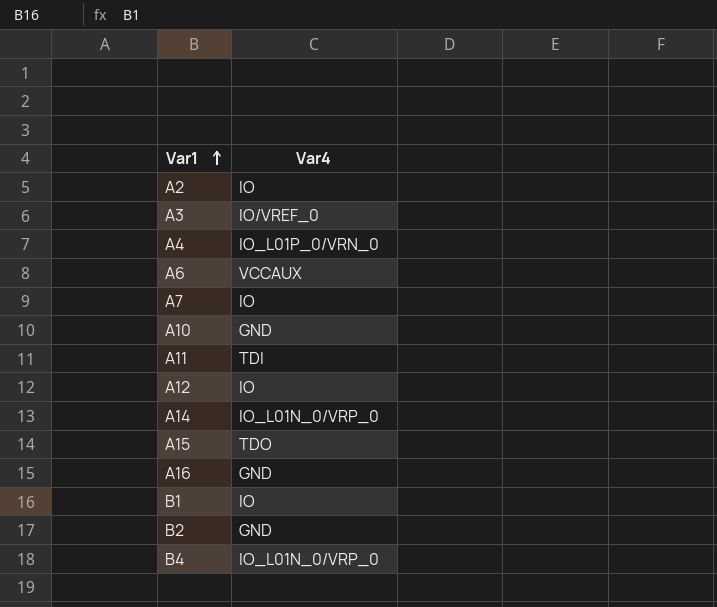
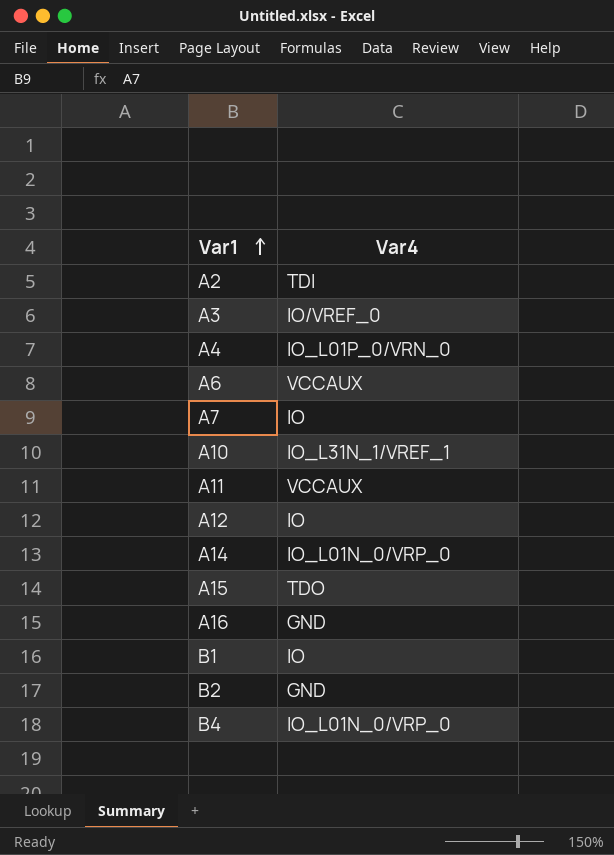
A2 | Var4: IO -> TDI
A10 | Var4: GND -> IO_L31N_1/VREF_1
A11 | Var4: TDI -> VCCAUX

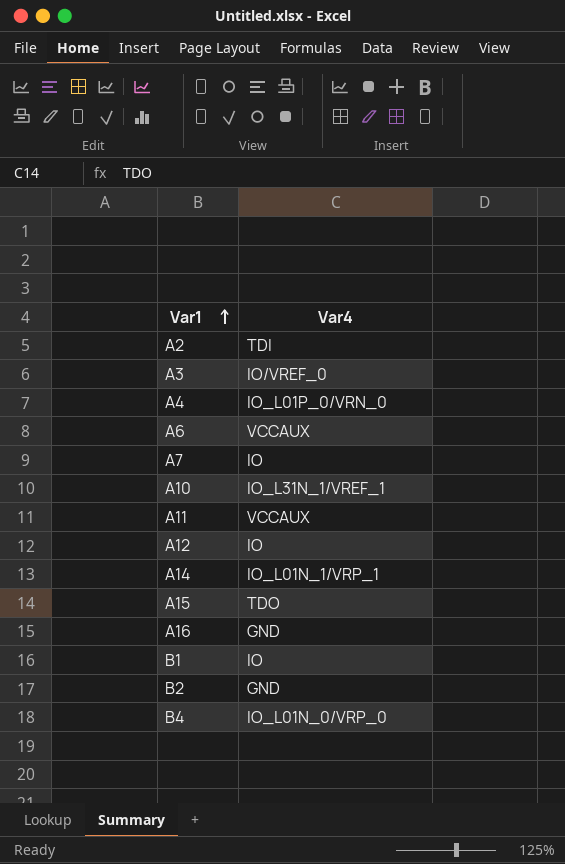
A14 | Var4: IO_L01N_0/VRP_0 -> IO_L01N_1/VRP_1

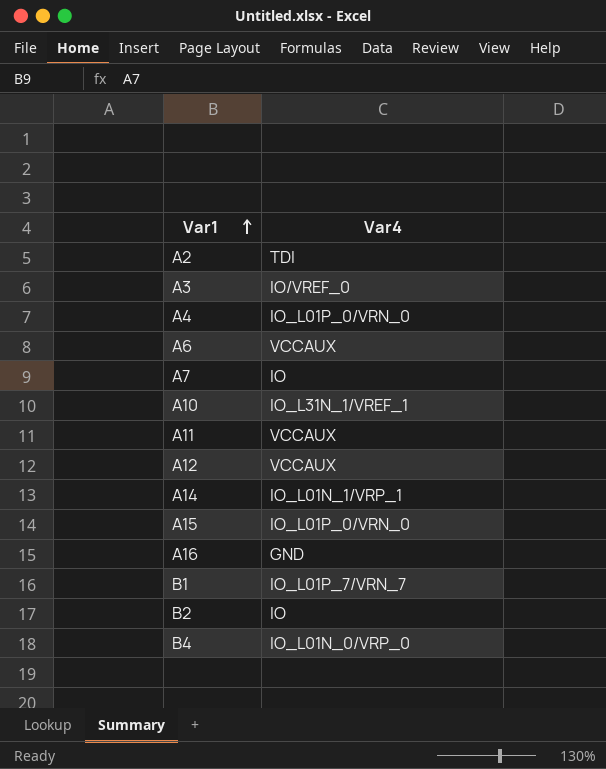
A12 | Var4: IO -> VCCAUX
A15 | Var4: TDO -> IO_L01P_0/VRN_0
B1 | Var4: IO -> IO_L01P_7/VRN_7
B2 | Var4: GND -> IO

